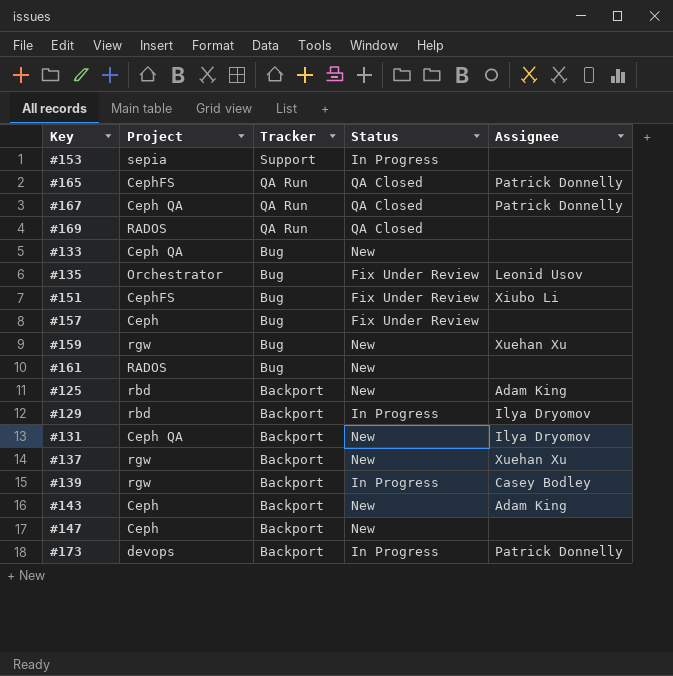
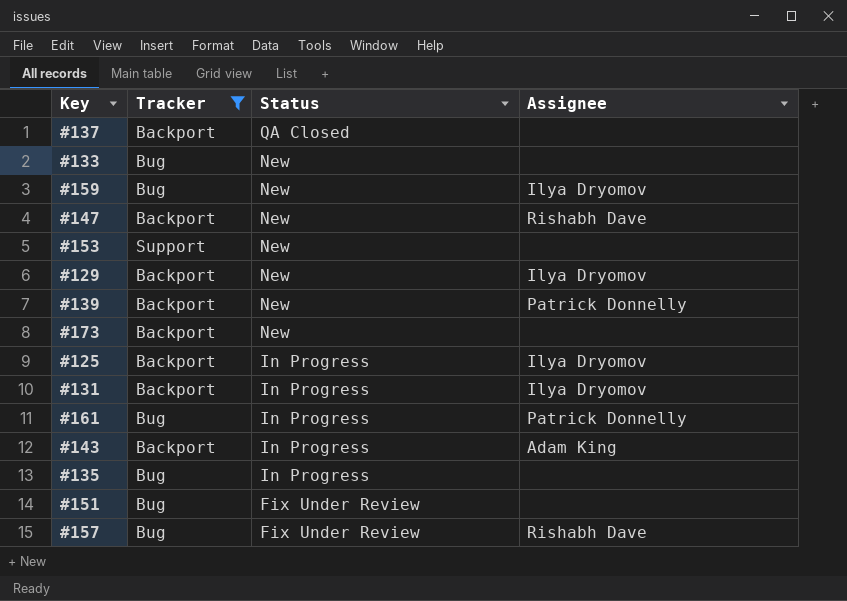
filter: none -> Tracker != QA Run
row order: Tracker descending -> Status descending
column Project | position: 2 -> none
#137 | Status: New -> QA Closed
#137 | Assignee: Xuehan Xu -> none
#159 | Assignee: Xuehan Xu -> Ilya Dryomov
#147 | Assignee: none -> Rishabh Dave
#153 | Status: In Progress -> New
#129 | Status: In Progress -> New
#139 | Status: In Progress -> New
#139 | Assignee: Casey Bodley -> Patrick Donnelly
#173 | Status: In Progress -> New
#173 | Assignee: Patrick Donnelly -> none
#125 | Status: New -> In Progress
#125 | Assignee: Adam King -> Ilya Dryomov
#131 | Status: New -> In Progress
#161 | Status: New -> In Progress
#161 | Assignee: none -> Patrick Donnelly
#143 | Status: New -> In Progress
#135 | Status: Fix Under Review -> In Progress
#135 | Assignee: Leonid Usov -> none
#151 | Assignee: Xiubo Li -> none
#157 | Assignee: none -> Rishabh Dave

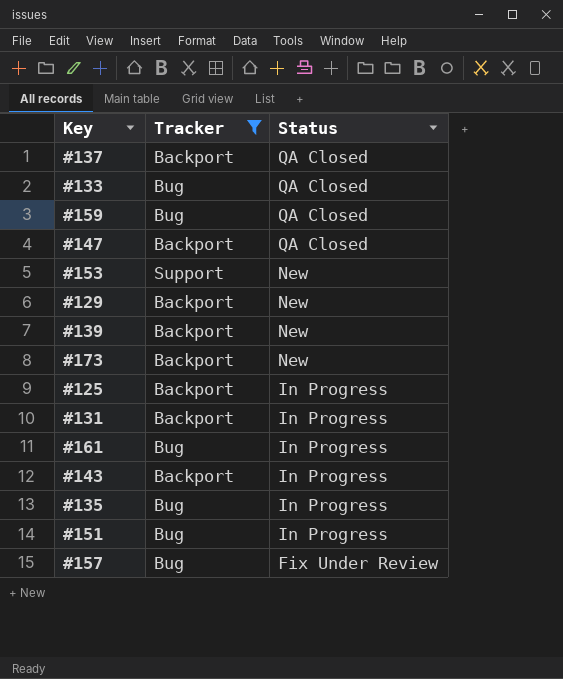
column Assignee | position: 4 -> none
#133 | Status: New -> QA Closed
#159 | Status: New -> QA Closed
#147 | Status: New -> QA Closed
#151 | Status: Fix Under Review -> In Progress

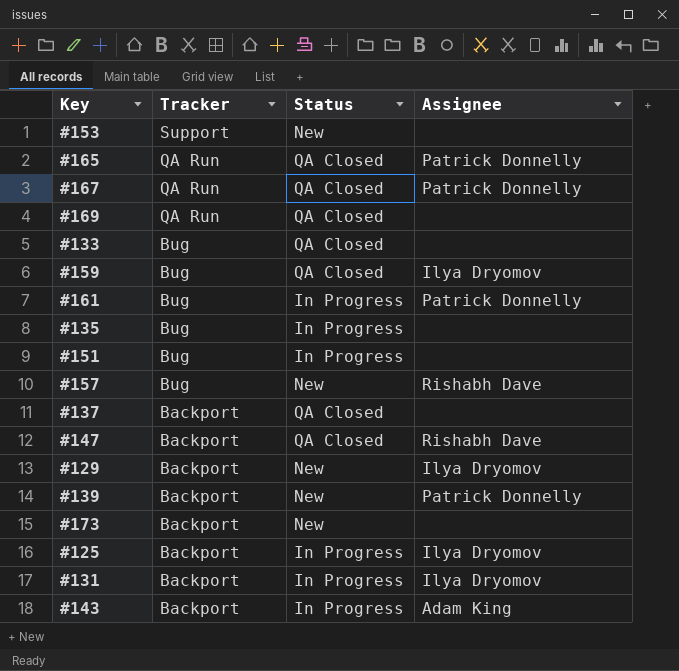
filter: Tracker != QA Run -> none
row order: Status descending -> Tracker descending
column Assignee | position: none -> 4
#157 | Status: Fix Under Review -> New

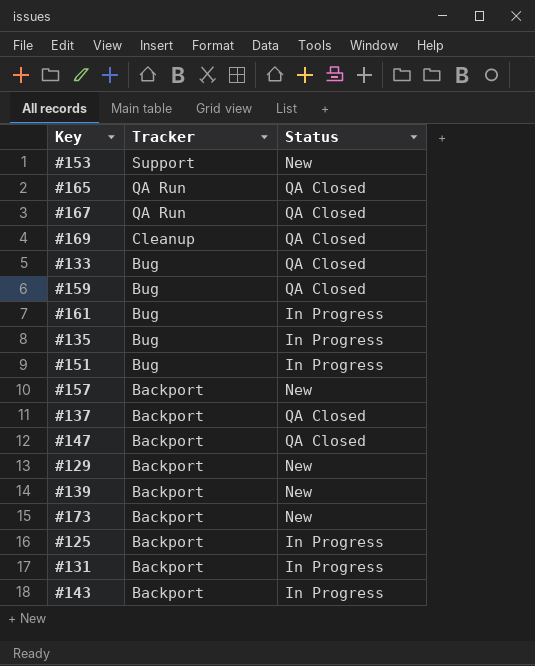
column Assignee | position: 4 -> none
#169 | Tracker: QA Run -> Cleanup
#157 | Tracker: Bug -> Backport

